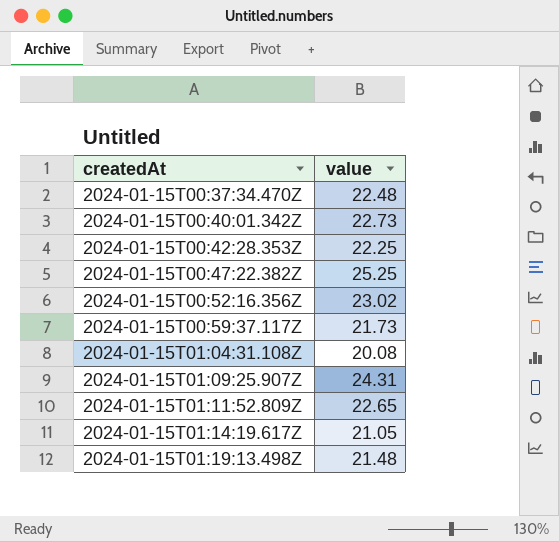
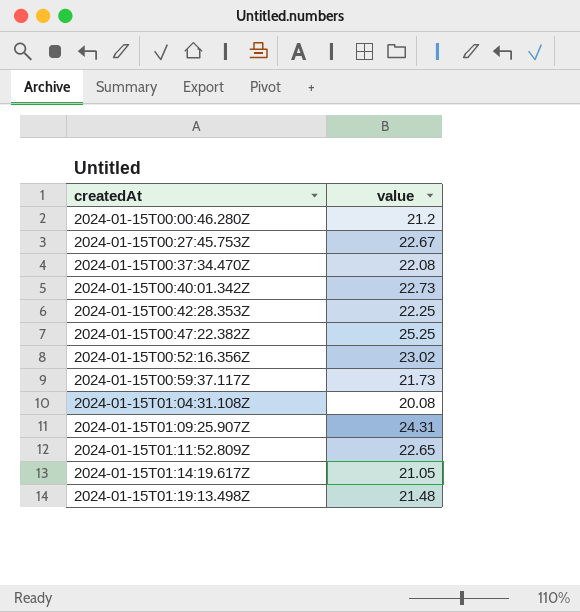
row 2024-01-15T00:00:46.280Z: none -> 21.2
row 2024-01-15T00:27:45.753Z: none -> 22.67
2024-01-15T00:37:34.470Z | value: 22.48 -> 22.08

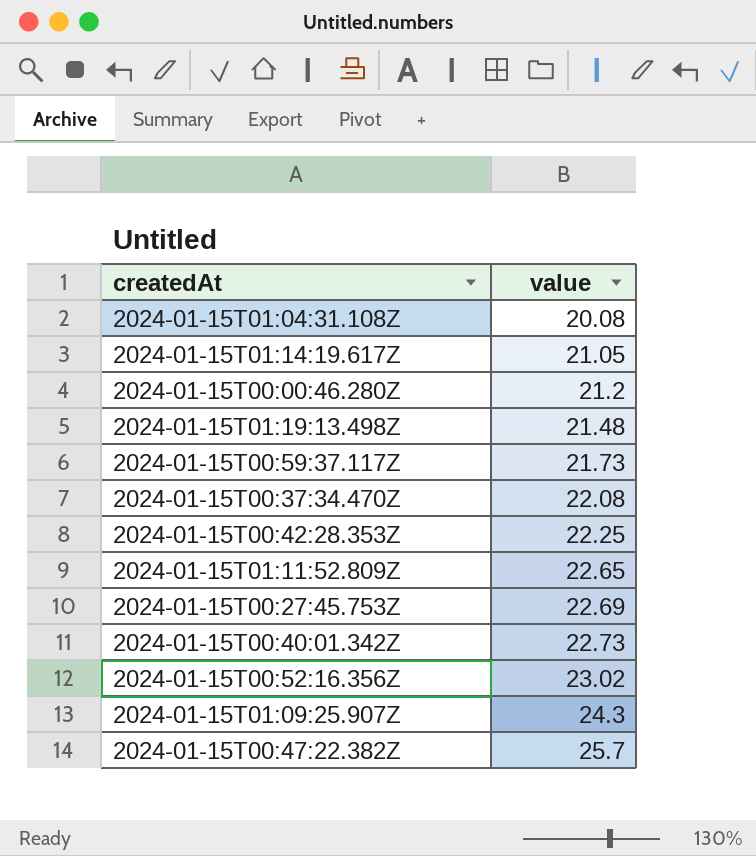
row order: createdAt ascending -> value ascending
2024-01-15T00:27:45.753Z | value: 22.67 -> 22.69
2024-01-15T01:09:25.907Z | value: 24.31 -> 24.3
2024-01-15T00:47:22.382Z | value: 25.25 -> 25.7

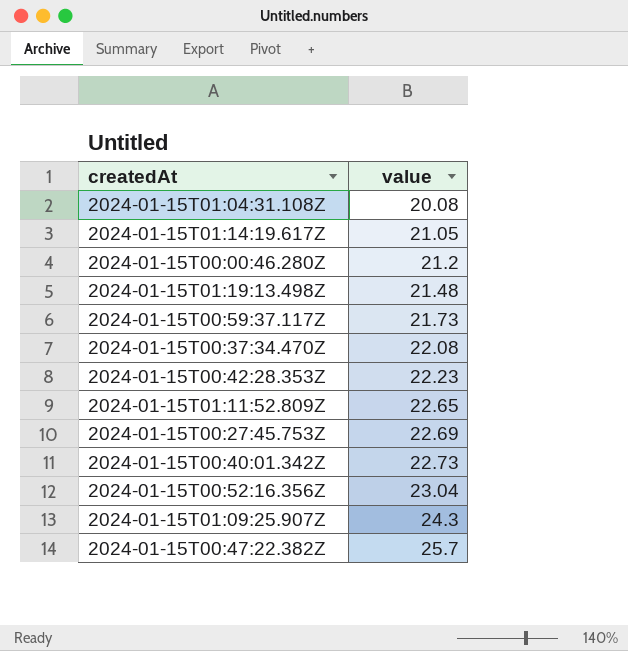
2024-01-15T00:42:28.353Z | value: 22.25 -> 22.23
2024-01-15T00:52:16.356Z | value: 23.02 -> 23.04

